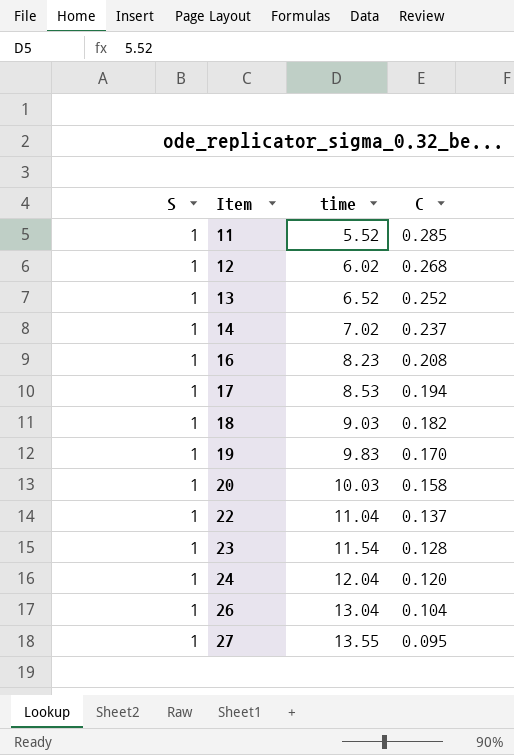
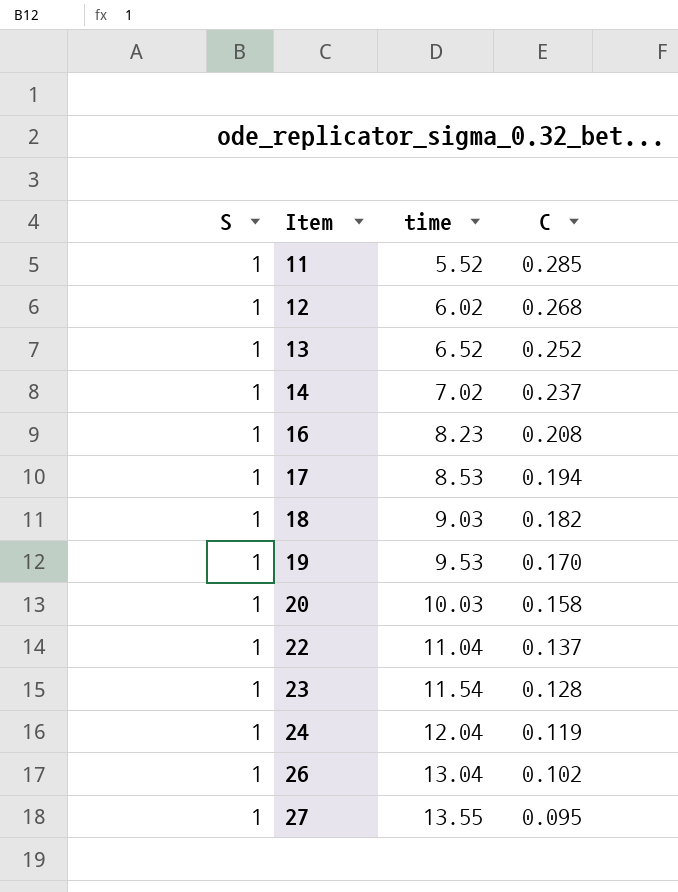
19 | time: 9.83 -> 9.53
24 | C: 0.120 -> 0.119
26 | C: 0.104 -> 0.102

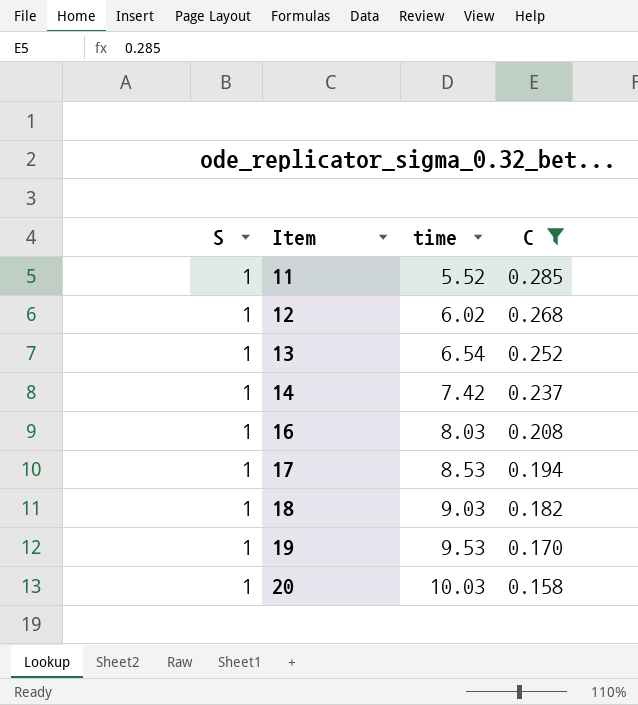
filter: none -> C >= 0.158
13 | time: 6.52 -> 6.54
14 | time: 7.02 -> 7.42
16 | time: 8.23 -> 8.03

